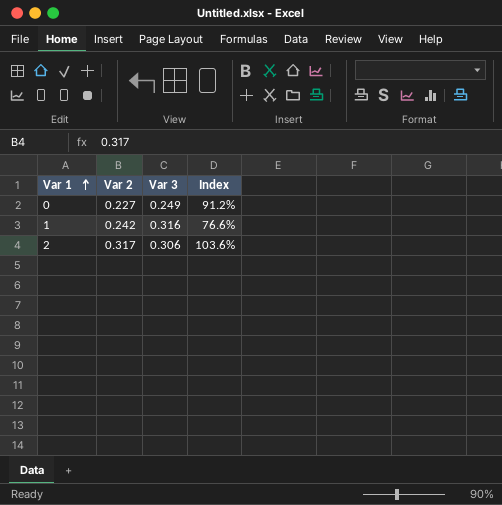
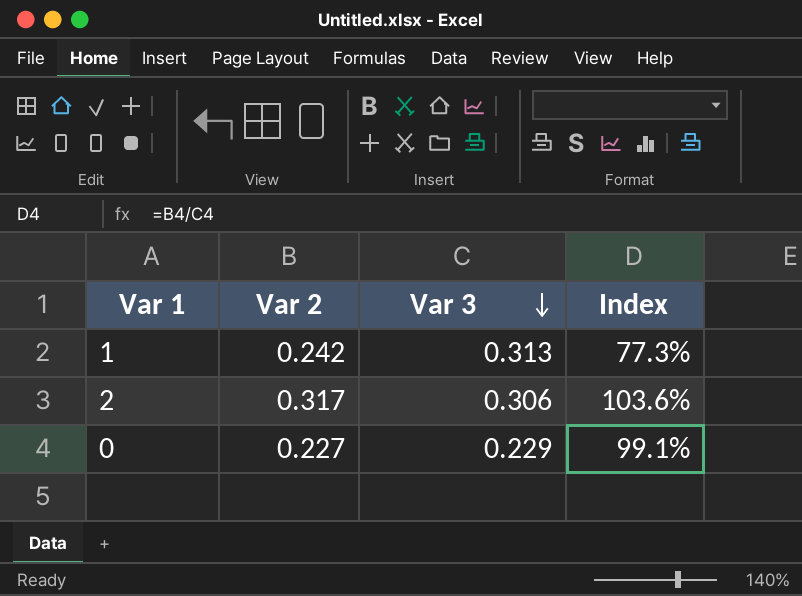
row order: Var 1 ascending -> Var 3 descending
1 | Var 3: 0.316 -> 0.313
1 | Index: 76.6% -> 77.3%
0 | Var 3: 0.249 -> 0.229
0 | Index: 91.2% -> 99.1%

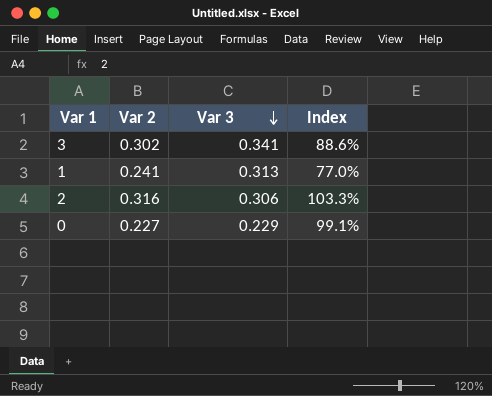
row 3: none -> 0.302 | 0.341 | 88.6%
1 | Var 2: 0.242 -> 0.241
1 | Index: 77.3% -> 77.0%
2 | Var 2: 0.317 -> 0.316
2 | Index: 103.6% -> 103.3%

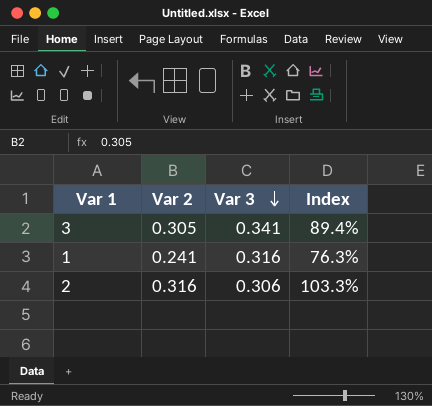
row 0: 0.227 | 0.229 | 99.1% -> none
3 | Var 2: 0.302 -> 0.305
3 | Index: 88.6% -> 89.4%
1 | Var 3: 0.313 -> 0.316
1 | Index: 77.0% -> 76.3%

